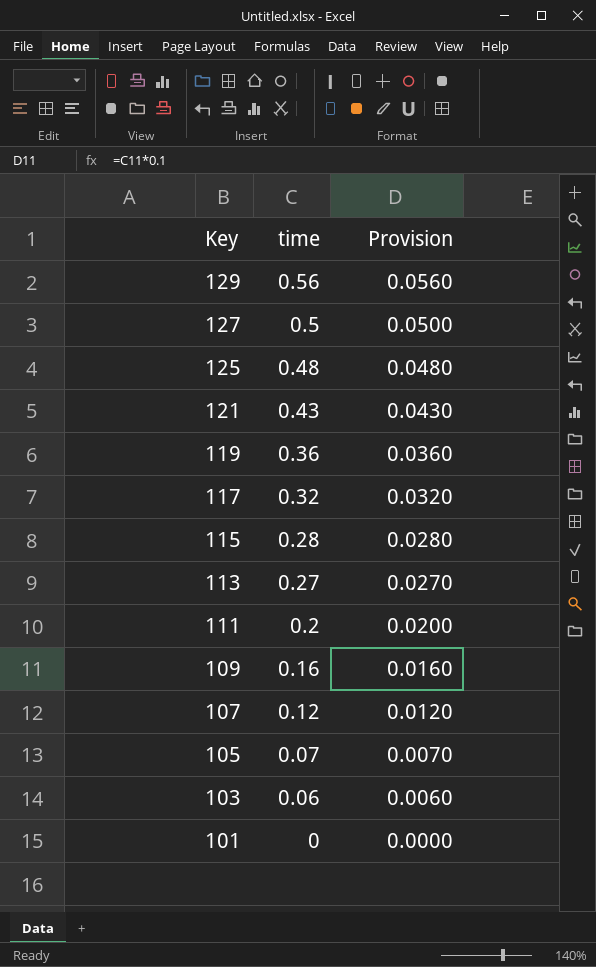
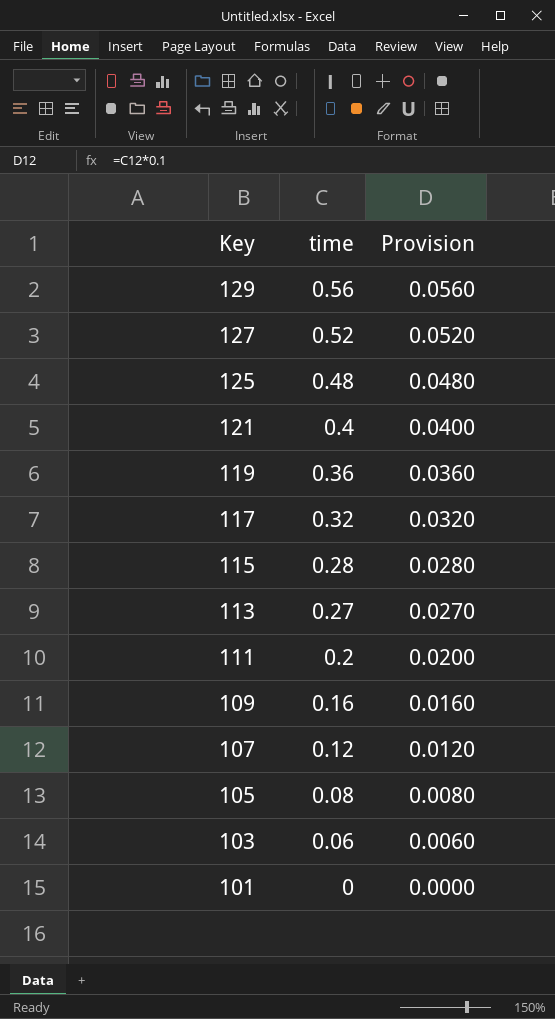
127 | time: 0.5 -> 0.52
127 | Provision: 0.0500 -> 0.0520
121 | time: 0.43 -> 0.4
121 | Provision: 0.0430 -> 0.0400
105 | time: 0.07 -> 0.08
105 | Provision: 0.0070 -> 0.0080

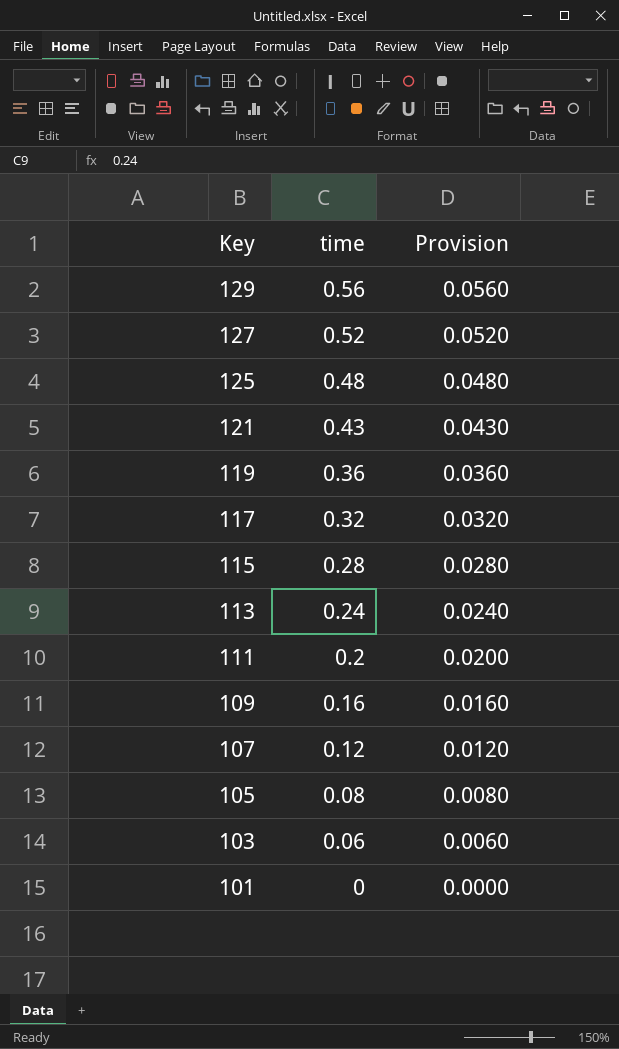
121 | time: 0.4 -> 0.43
121 | Provision: 0.0400 -> 0.0430
113 | time: 0.27 -> 0.24
113 | Provision: 0.0270 -> 0.0240

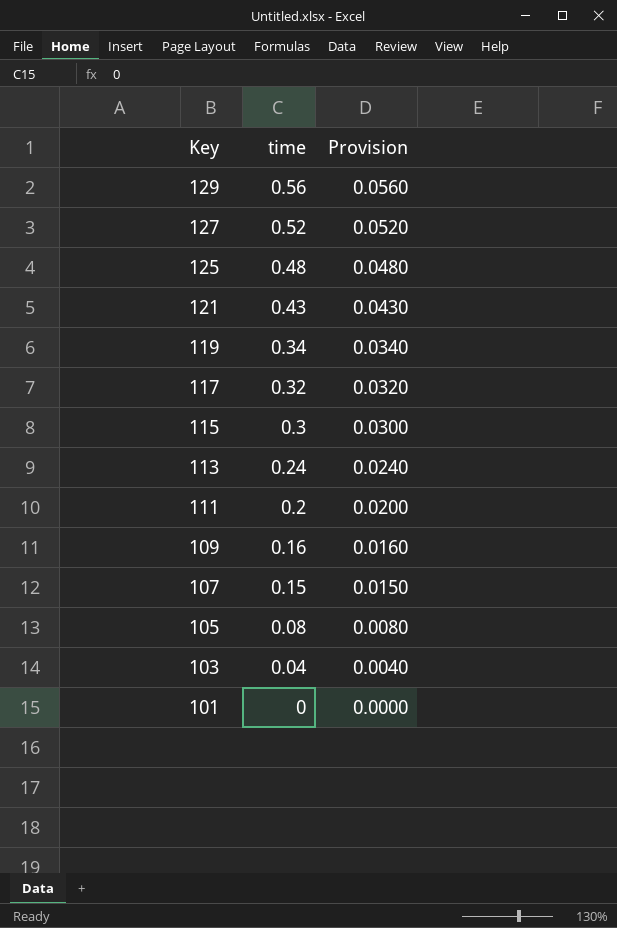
119 | time: 0.36 -> 0.34
119 | Provision: 0.0360 -> 0.0340
115 | time: 0.28 -> 0.3
115 | Provision: 0.0280 -> 0.0300
107 | time: 0.12 -> 0.15
107 | Provision: 0.0120 -> 0.0150
103 | time: 0.06 -> 0.04
103 | Provision: 0.0060 -> 0.0040

